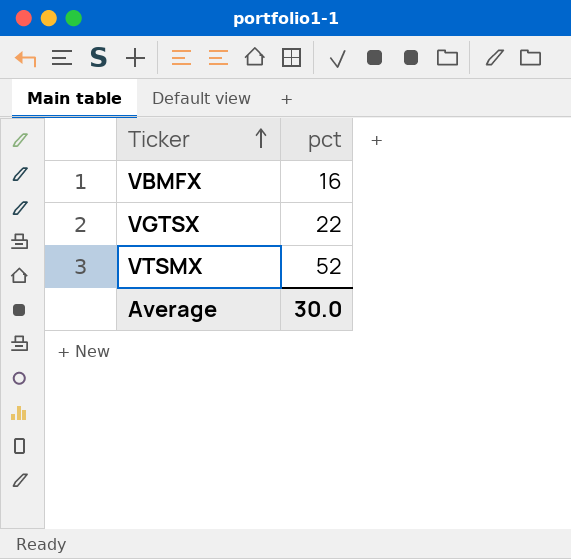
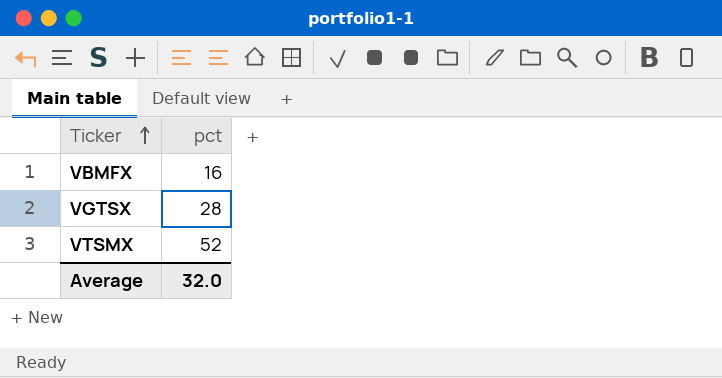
VGTSX | pct: 22 -> 28
Average | pct: 30.0 -> 32.0

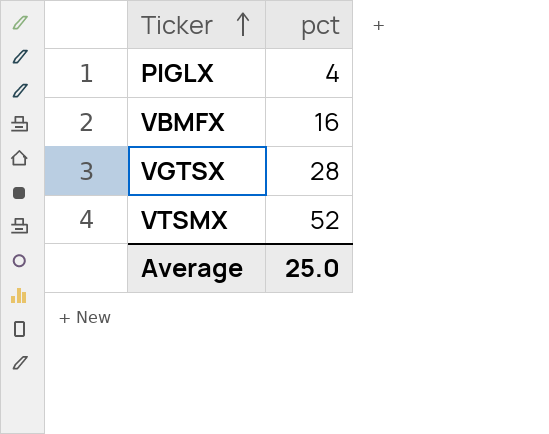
row PIGLX: none -> 4
Average | pct: 32.0 -> 25.0

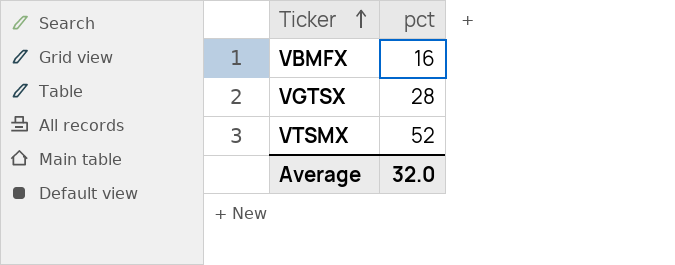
row PIGLX: 4 -> none
Average | pct: 25.0 -> 32.0

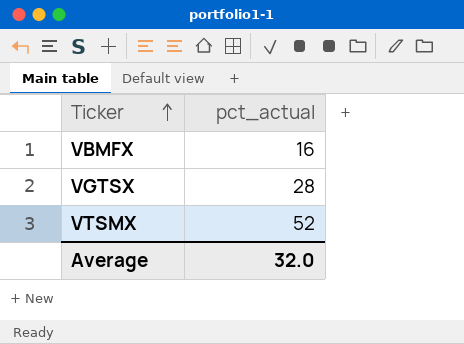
column name: pct -> pct_actual

